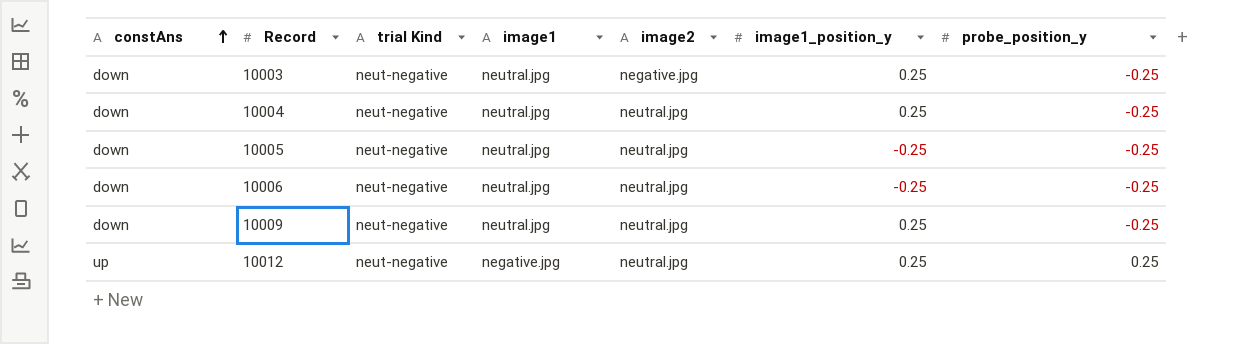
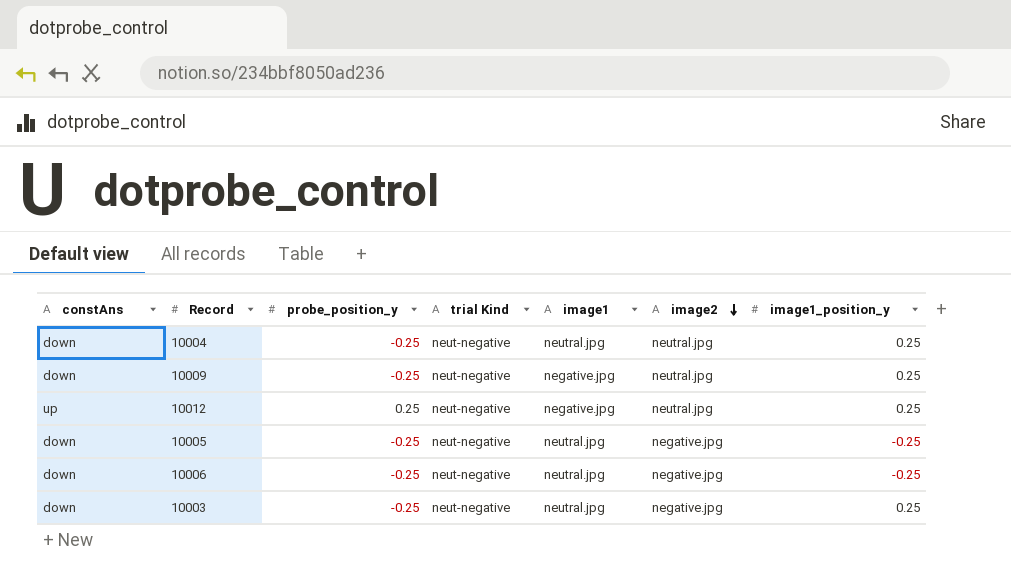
row order: constAns ascending -> image2 descending
column probe_position_y | position: 7 -> 3
10009 | image1: neutral.jpg -> negative.jpg
10005 | image2: neutral.jpg -> negative.jpg
10006 | image2: neutral.jpg -> negative.jpg

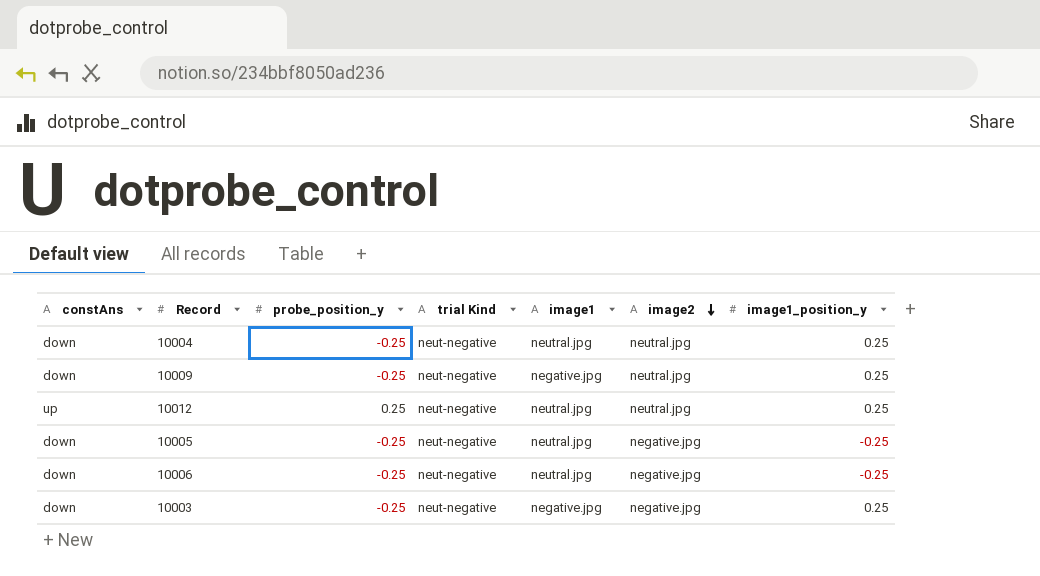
10012 | image1: negative.jpg -> neutral.jpg
10003 | image1: neutral.jpg -> negative.jpg

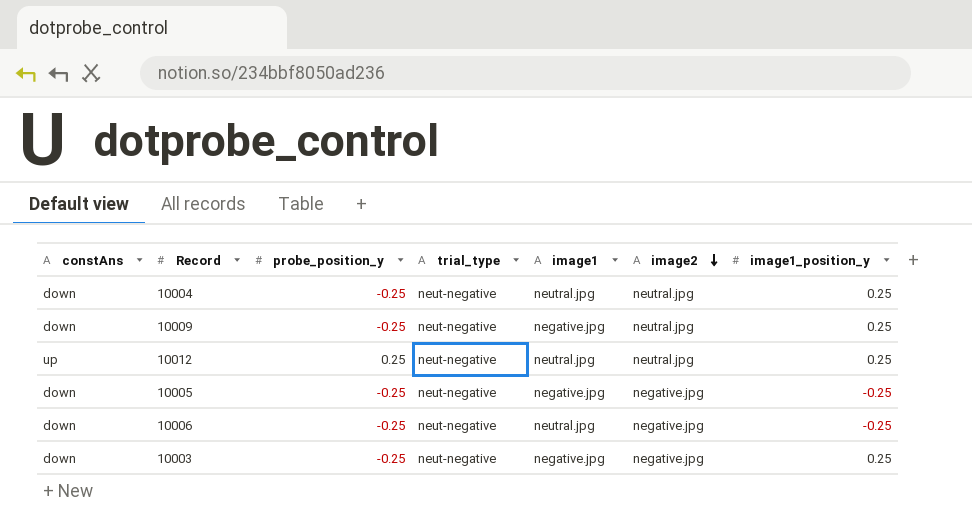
column name: trial Kind -> trial_type
10005 | image1: neutral.jpg -> negative.jpg

